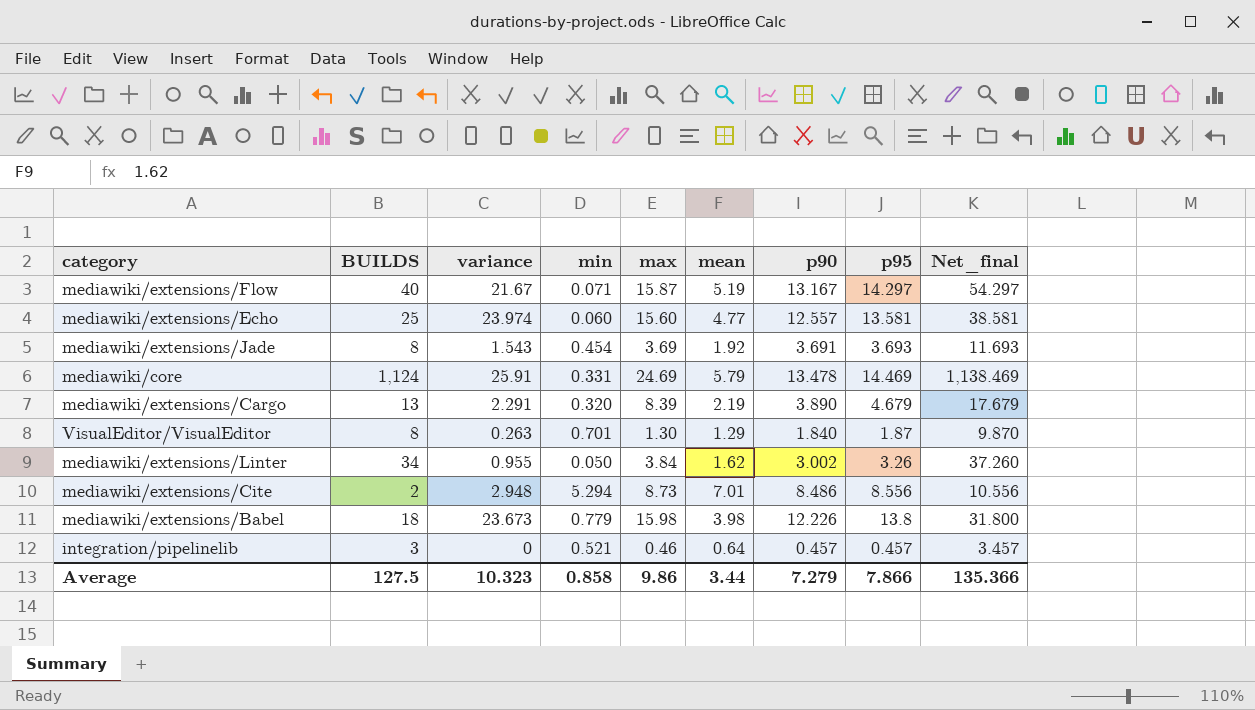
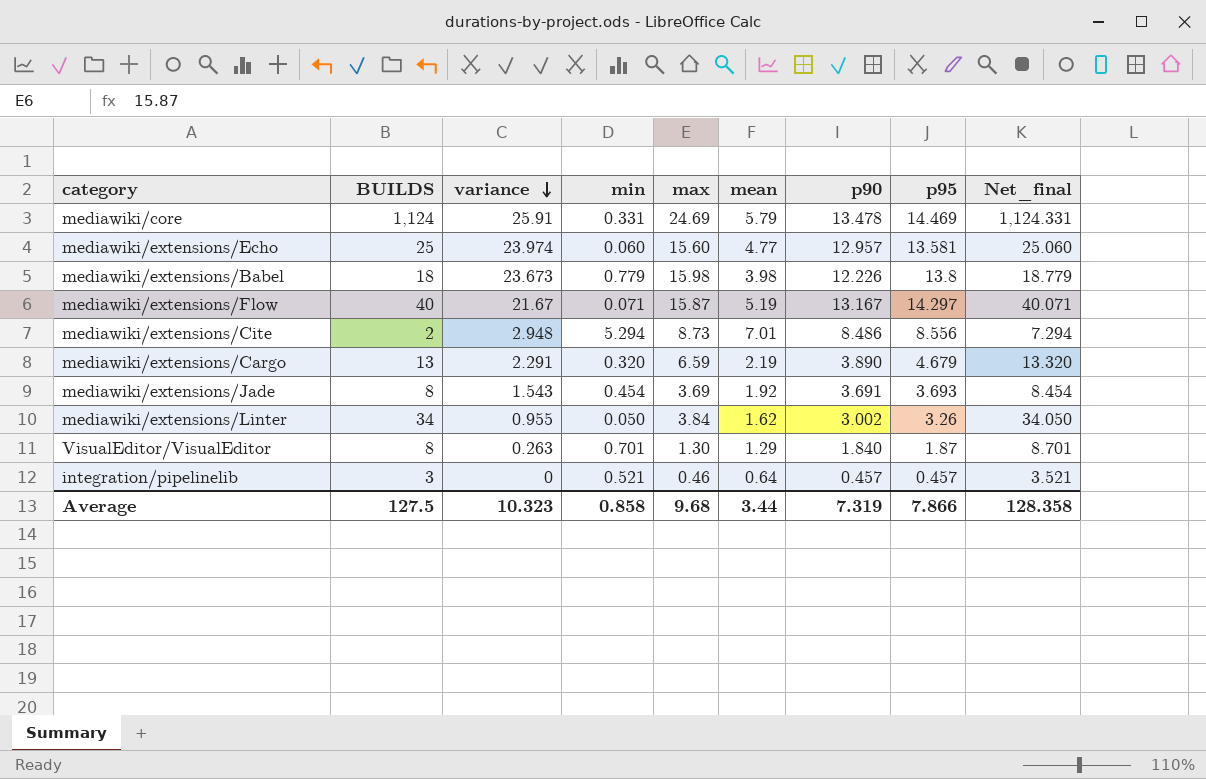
row order: none -> variance descending
column Net_final | formula: [BUILDS] + [p95] -> [BUILDS] + [min]
mediawiki/extensions/Echo | p90: 12.557 -> 12.957
mediawiki/extensions/Cargo | max: 8.39 -> 6.59
Average | max: 9.86 -> 9.68
Average | p90: 7.279 -> 7.319
Average | Net_final: 135.366 -> 128.358

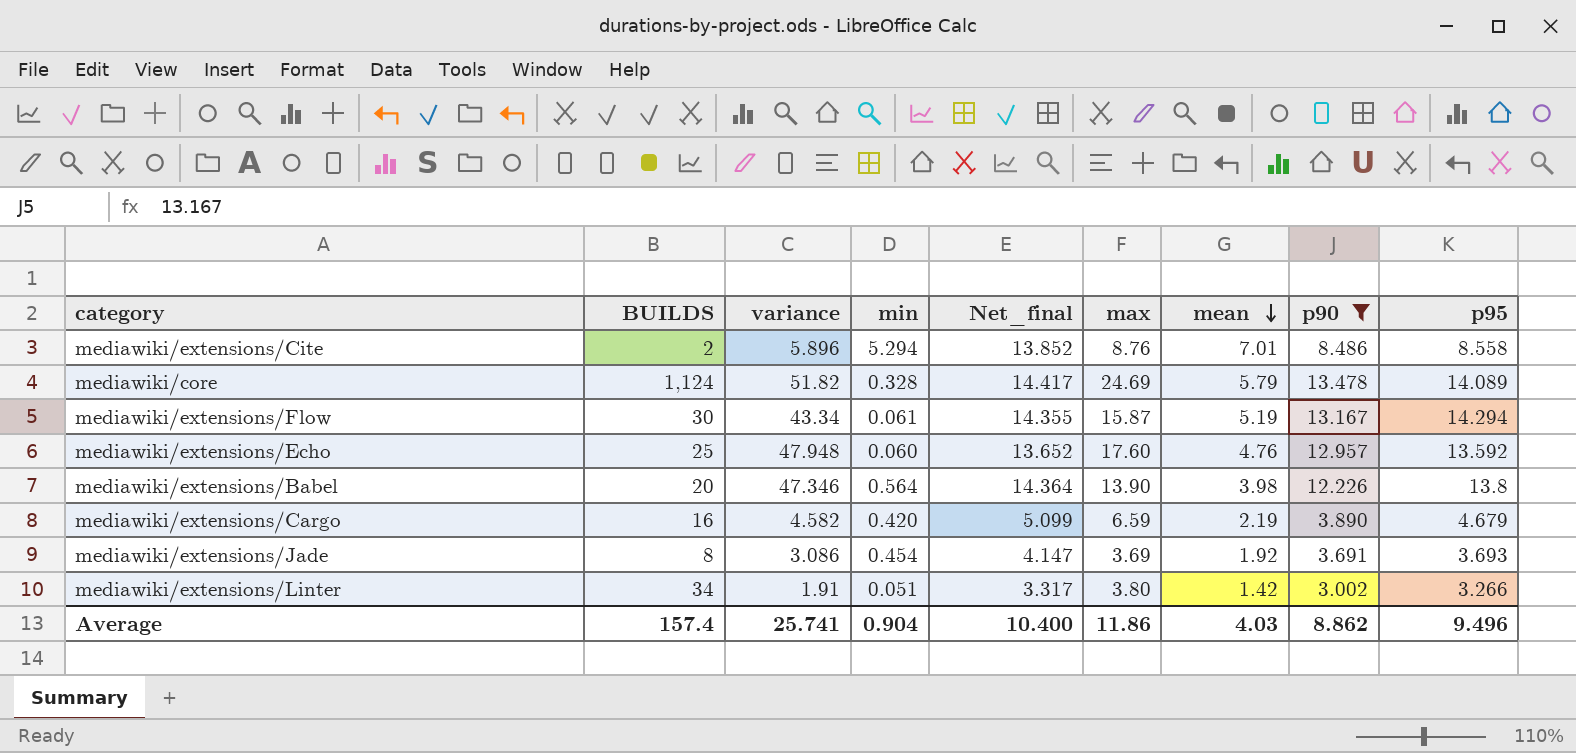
filter: none -> p90 >= 3.002
row order: variance descending -> mean descending
column Net_final | formula: [BUILDS] + [min] -> [min] + [p95]
column Net_final | position: 9 -> 5
mediawiki/extensions/Cite | variance: 2.948 -> 5.896
mediawiki/extensions/Cite | max: 8.73 -> 8.76
mediawiki/extensions/Cite | p95: 8.556 -> 8.558
mediawiki/core | variance: 25.91 -> 51.82
mediawiki/core | min: 0.331 -> 0.328
mediawiki/core | p95: 14.469 -> 14.089
mediawiki/extensions/Flow | BUILDS: 40 -> 30
mediawiki/extensions/Flow | variance: 21.67 -> 43.34
mediawiki/extensions/Flow | min: 0.071 -> 0.061
mediawiki/extensions/Flow | p95: 14.297 -> 14.294
mediawiki/extensions/Echo | variance: 23.974 -> 47.948
mediawiki/extensions/Echo | max: 15.60 -> 17.60
mediawiki/extensions/Echo | mean: 4.77 -> 4.76
mediawiki/extensions/Echo | p95: 13.581 -> 13.592
mediawiki/extensions/Babel | BUILDS: 18 -> 20
mediawiki/extensions/Babel | variance: 23.673 -> 47.346
mediawiki/extensions/Babel | min: 0.779 -> 0.564
mediawiki/extensions/Babel | max: 15.98 -> 13.90
mediawiki/extensions/Cargo | BUILDS: 13 -> 16
mediawiki/extensions/Cargo | variance: 2.291 -> 4.582
mediawiki/extensions/Cargo | min: 0.320 -> 0.420
mediawiki/extensions/Jade | variance: 1.543 -> 3.086
mediawiki/extensions/Linter | variance: 0.955 -> 1.91
mediawiki/extensions/Linter | min: 0.050 -> 0.051
mediawiki/extensions/Linter | max: 3.84 -> 3.80
mediawiki/extensions/Linter | mean: 1.62 -> 1.42
mediawiki/extensions/Linter | p95: 3.26 -> 3.266
Average | BUILDS: 127.5 -> 157.4
Average | variance: 10.323 -> 25.741
Average | min: 0.858 -> 0.904
Average | Net_final: 128.358 -> 10.400
Average | max: 9.68 -> 11.86
Average | mean: 3.44 -> 4.03
Average | p90: 7.319 -> 8.862
Average | p95: 7.866 -> 9.496

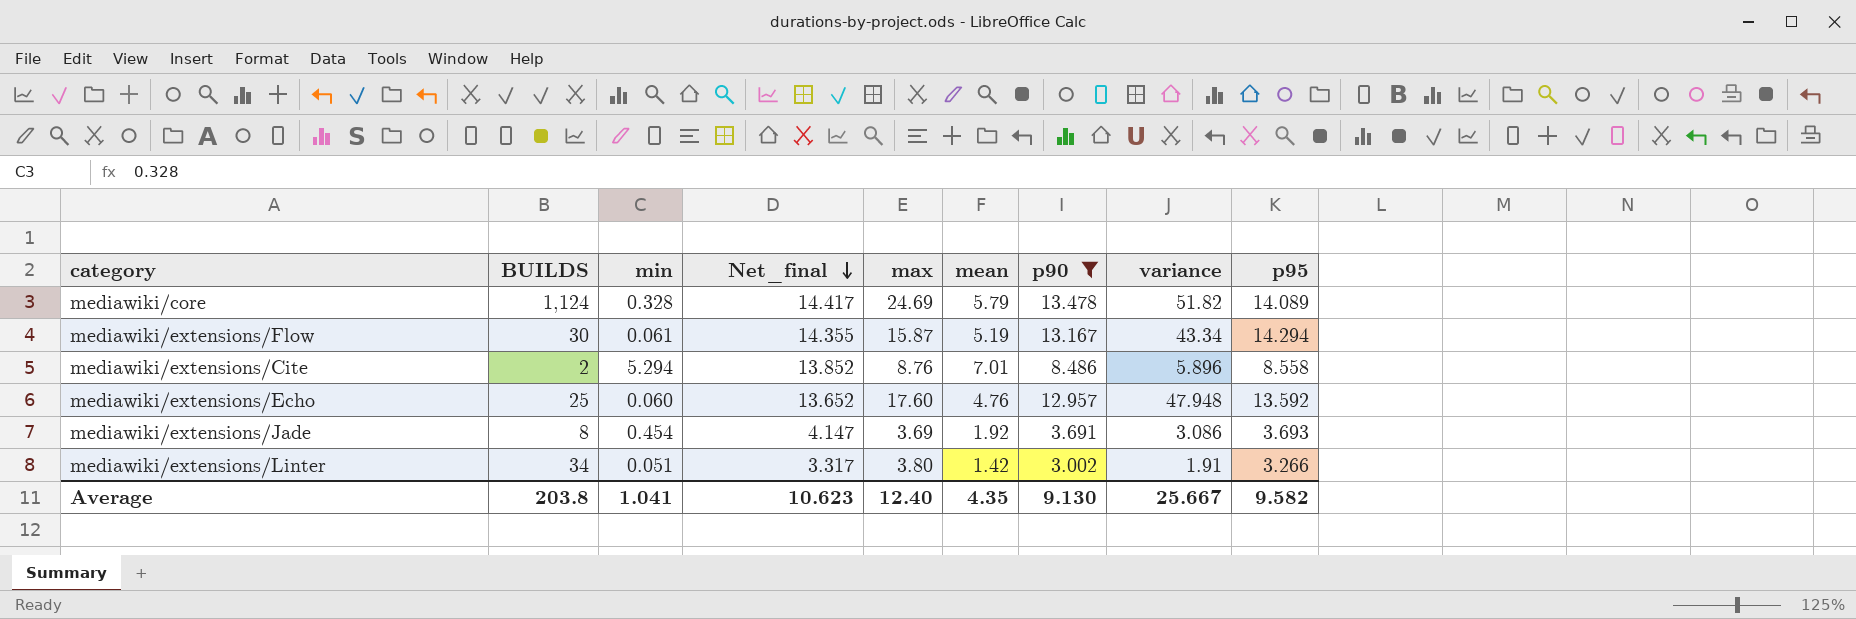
row order: mean descending -> Net_final descending
column variance | position: 3 -> 8
row mediawiki/extensions/Babel: 20 | 47.346 | 0.564 | 14.364 | 13.90 | 3.98 | 12.226 | 13.8 -> none
row mediawiki/extensions/Cargo: 16 | 4.582 | 0.420 | 5.099 | 6.59 | 2.19 | 3.890 | 4.679 -> none
Average | BUILDS: 157.4 -> 203.8
Average | min: 0.904 -> 1.041
Average | Net_final: 10.400 -> 10.623
Average | max: 11.86 -> 12.40
Average | mean: 4.03 -> 4.35
Average | p90: 8.862 -> 9.130
Average | variance: 25.741 -> 25.667
Average | p95: 9.496 -> 9.582

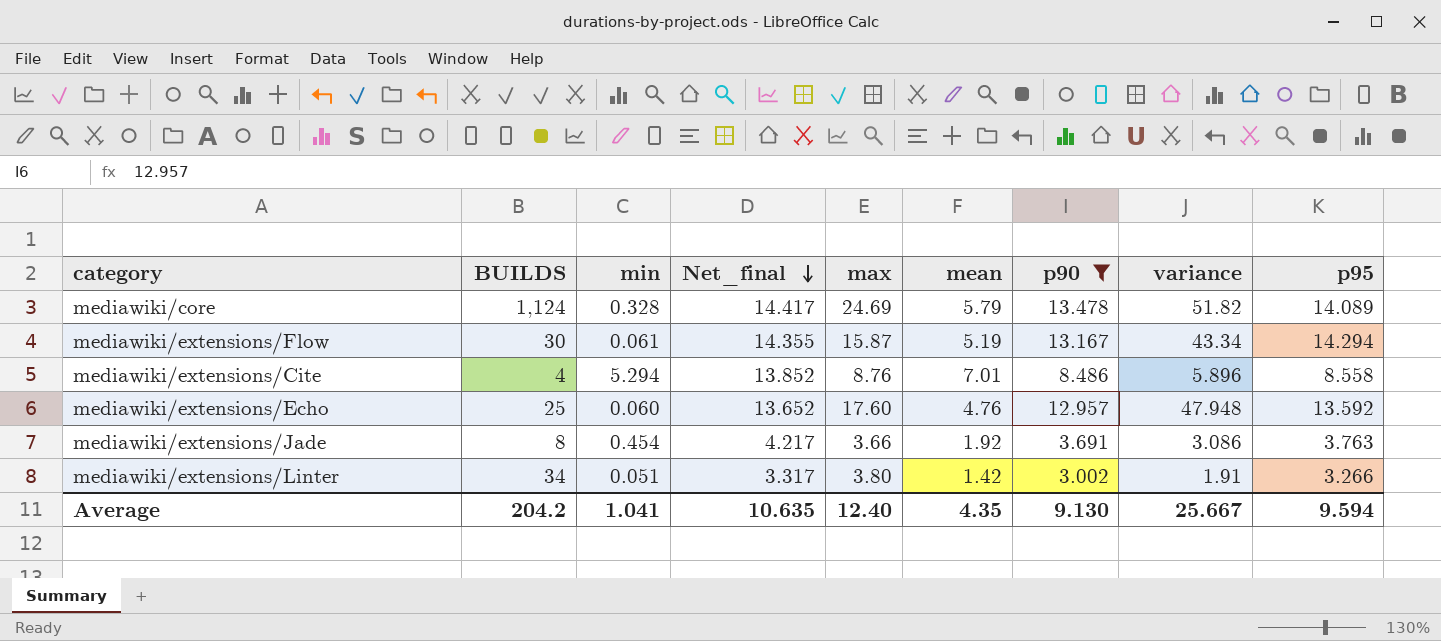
mediawiki/extensions/Cite | BUILDS: 2 -> 4
mediawiki/extensions/Jade | Net_final: 4.147 -> 4.217
mediawiki/extensions/Jade | max: 3.69 -> 3.66
mediawiki/extensions/Jade | p95: 3.693 -> 3.763
Average | BUILDS: 203.8 -> 204.2
Average | Net_final: 10.623 -> 10.635
Average | p95: 9.582 -> 9.594

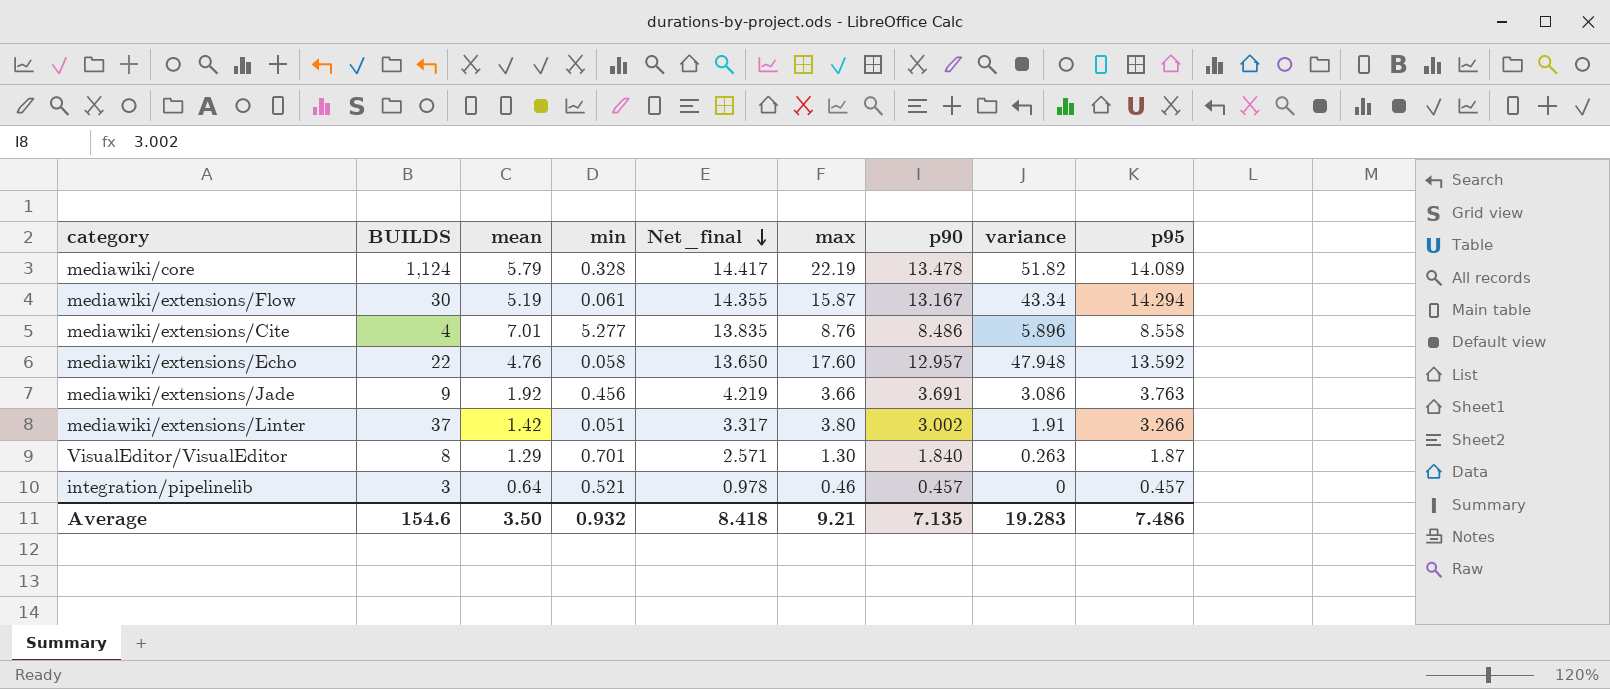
filter: p90 >= 3.002 -> none
column mean | position: 6 -> 3
mediawiki/core | max: 24.69 -> 22.19
mediawiki/extensions/Cite | min: 5.294 -> 5.277
mediawiki/extensions/Cite | Net_final: 13.852 -> 13.835
mediawiki/extensions/Echo | BUILDS: 25 -> 22
mediawiki/extensions/Echo | min: 0.060 -> 0.058
mediawiki/extensions/Echo | Net_final: 13.652 -> 13.650
mediawiki/extensions/Jade | BUILDS: 8 -> 9
mediawiki/extensions/Jade | min: 0.454 -> 0.456
mediawiki/extensions/Jade | Net_final: 4.217 -> 4.219
mediawiki/extensions/Linter | BUILDS: 34 -> 37
Average | BUILDS: 204.2 -> 154.6
Average | mean: 4.35 -> 3.50
Average | min: 1.041 -> 0.932
Average | Net_final: 10.635 -> 8.418
Average | max: 12.40 -> 9.21
Average | p90: 9.130 -> 7.135
Average | variance: 25.667 -> 19.283
Average | p95: 9.594 -> 7.486

